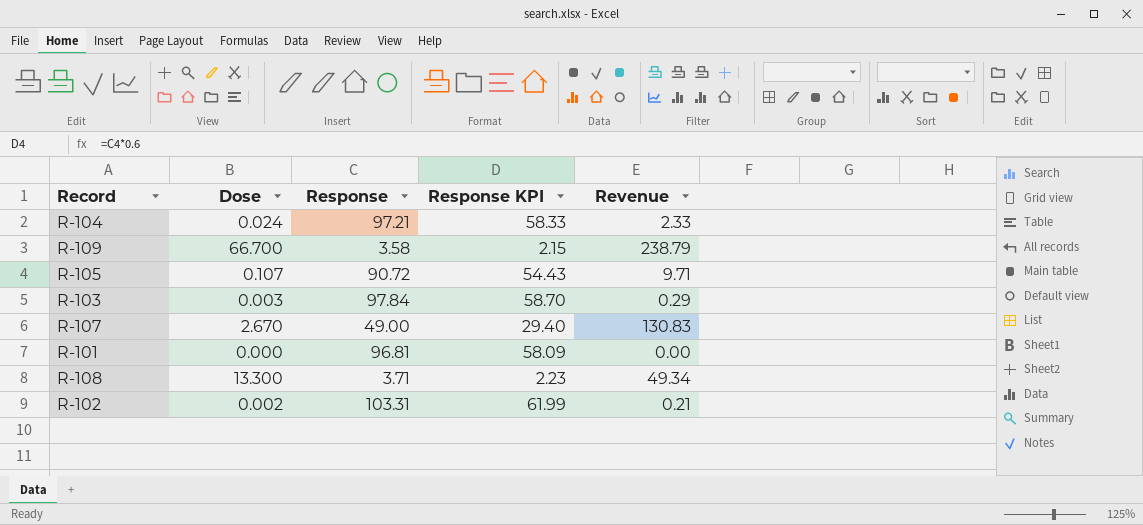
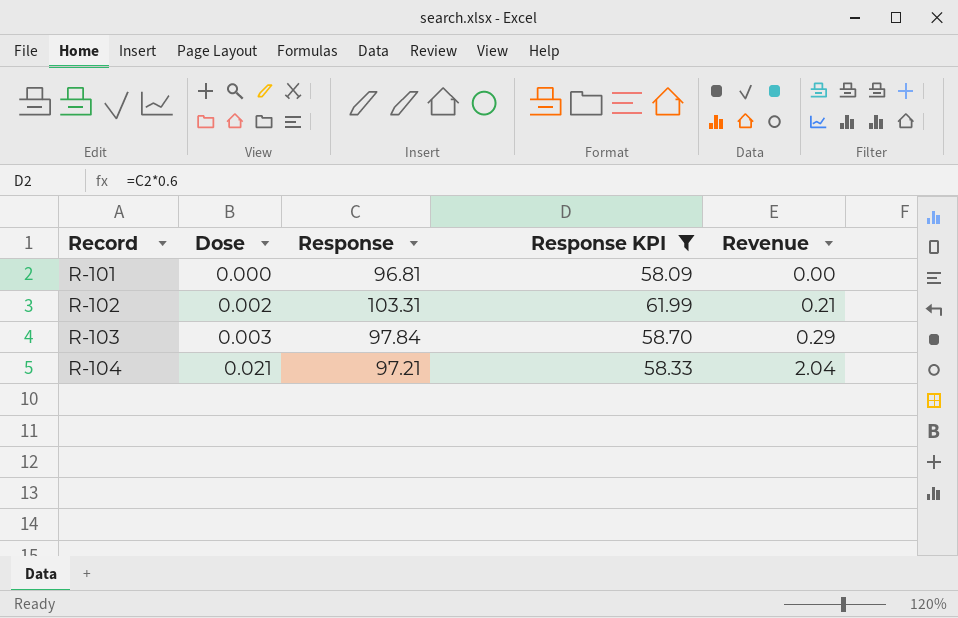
filter: none -> Response KPI >= 58.09
row order: none -> Record ascending
R-104 | Dose: 0.024 -> 0.021
R-104 | Revenue: 2.33 -> 2.04

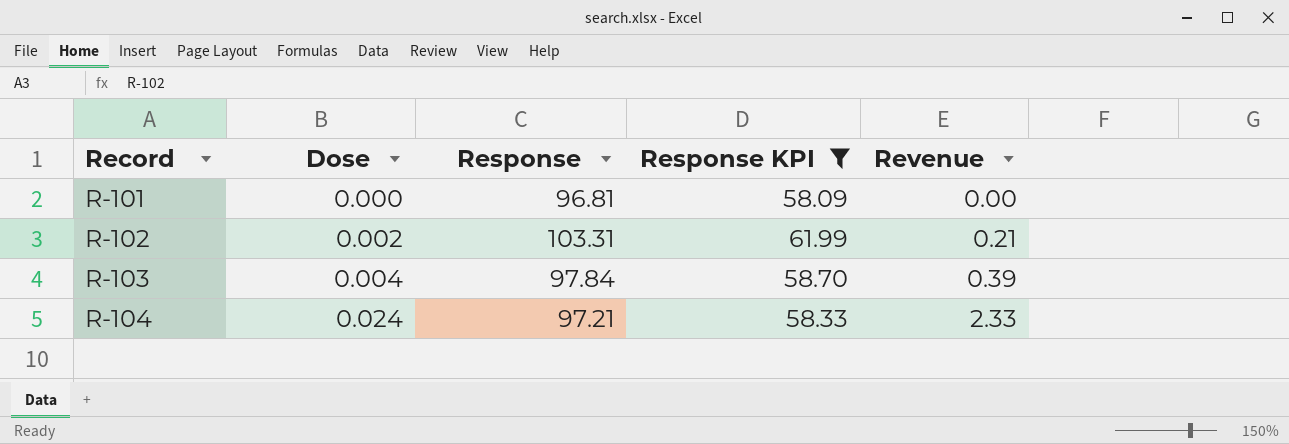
R-103 | Dose: 0.003 -> 0.004
R-103 | Revenue: 0.29 -> 0.39
R-104 | Dose: 0.021 -> 0.024
R-104 | Revenue: 2.04 -> 2.33

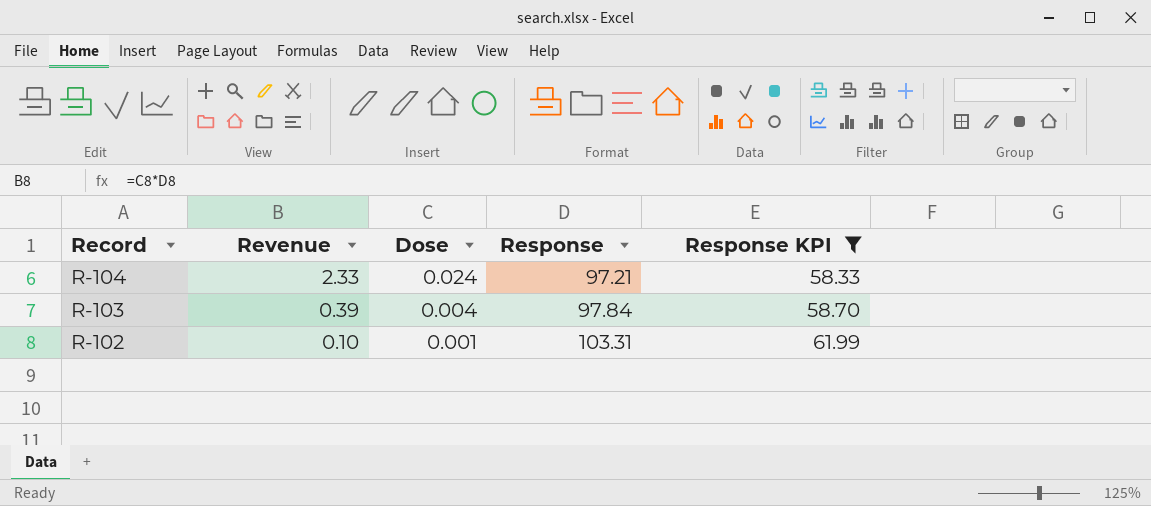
row order: Record ascending -> Record descending
column Revenue | position: 5 -> 2
row R-101: 0.000 | 96.81 | 58.09 | 0.00 -> none
R-102 | Revenue: 0.21 -> 0.10
R-102 | Dose: 0.002 -> 0.001

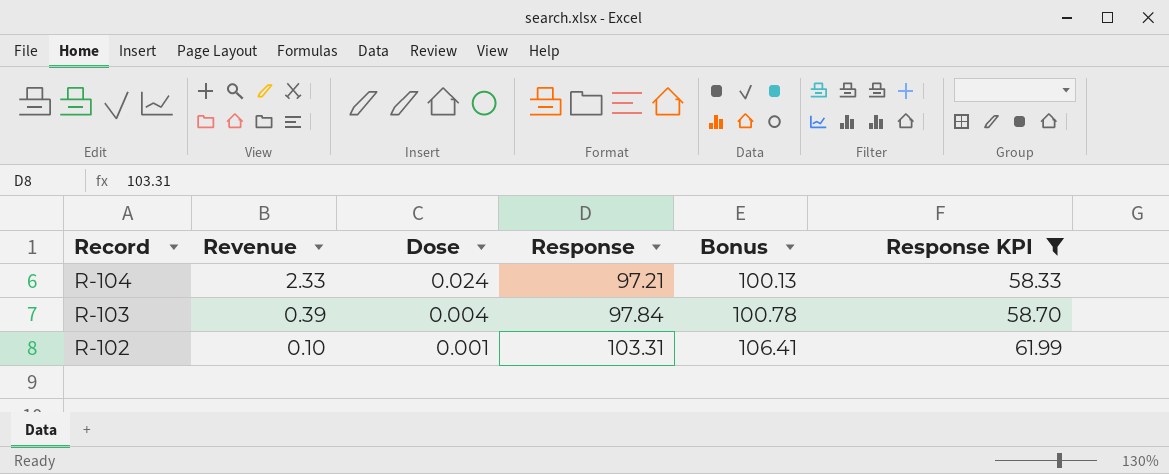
column Bonus | formula: none -> [Response] * 1.03

